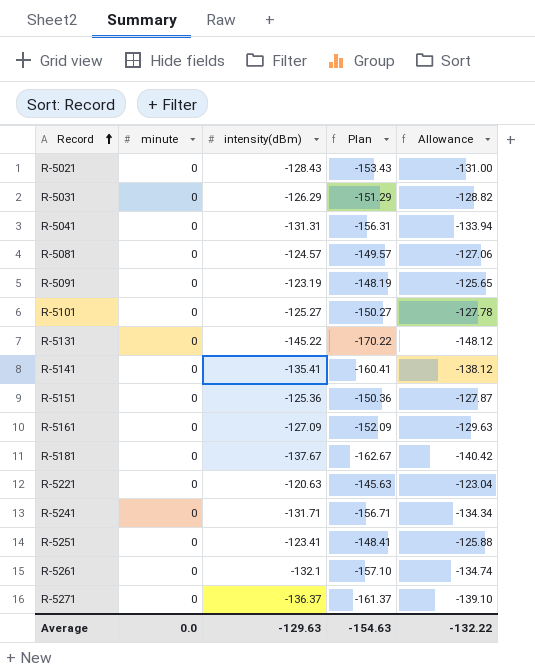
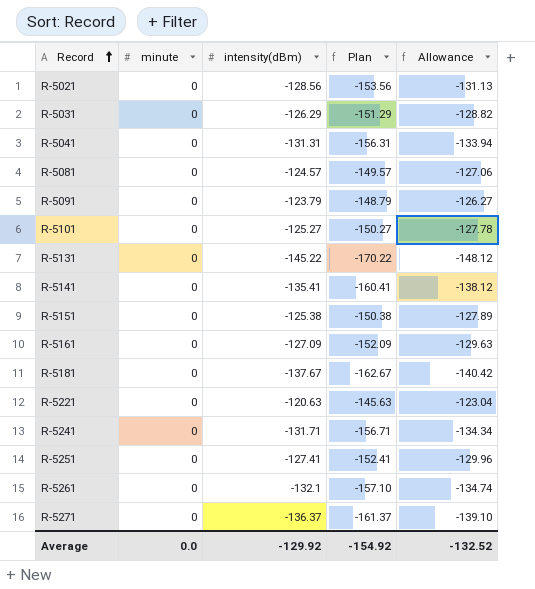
R-5021 | intensity(dBm): -128.43 -> -128.56
R-5021 | Plan: -153.43 -> -153.56
R-5021 | Allowance: -131.00 -> -131.13
R-5091 | intensity(dBm): -123.19 -> -123.79
R-5091 | Plan: -148.19 -> -148.79
R-5091 | Allowance: -125.65 -> -126.27
R-5151 | intensity(dBm): -125.36 -> -125.38
R-5151 | Plan: -150.36 -> -150.38
R-5151 | Allowance: -127.87 -> -127.89
R-5251 | intensity(dBm): -123.41 -> -127.41
R-5251 | Plan: -148.41 -> -152.41
R-5251 | Allowance: -125.88 -> -129.96
Average | intensity(dBm): -129.63 -> -129.92
Average | Plan: -154.63 -> -154.92
Average | Allowance: -132.22 -> -132.52

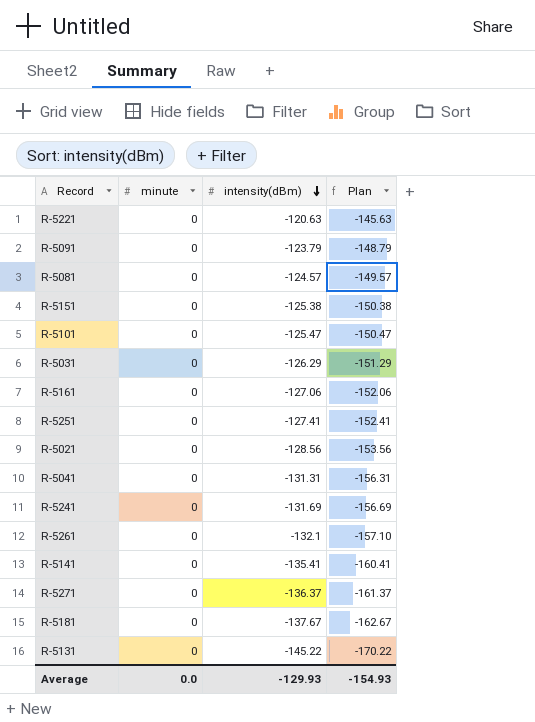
row order: Record ascending -> intensity(dBm) descending
column Allowance | formula: [intensity(dBm)] * 1.02 -> none
R-5101 | intensity(dBm): -125.27 -> -125.47
R-5101 | Plan: -150.27 -> -150.47
R-5161 | intensity(dBm): -127.09 -> -127.06
R-5161 | Plan: -152.09 -> -152.06
R-5241 | intensity(dBm): -131.71 -> -131.69
R-5241 | Plan: -156.71 -> -156.69
Average | intensity(dBm): -129.92 -> -129.93
Average | Plan: -154.92 -> -154.93

